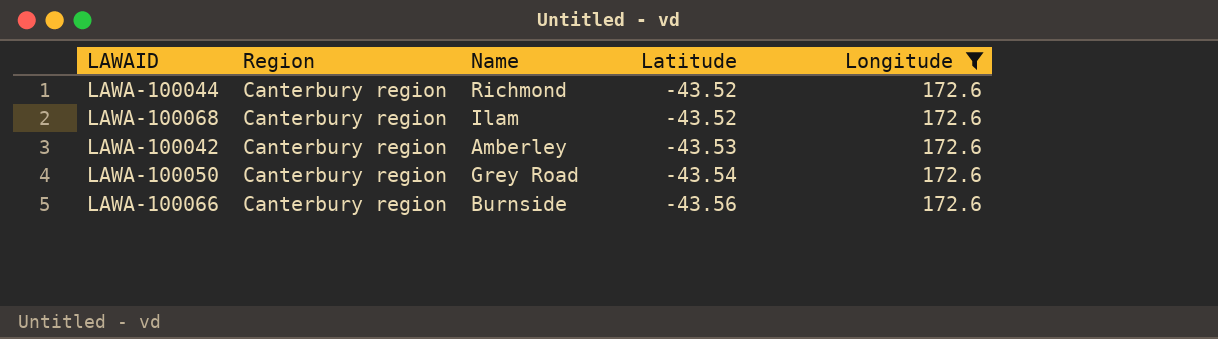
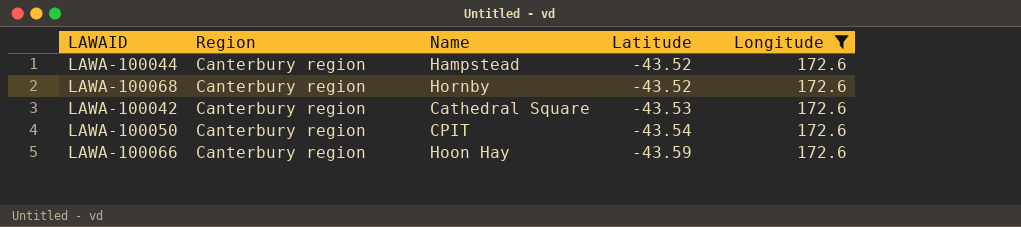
LAWA-100044 | Name: Richmond -> Hampstead
LAWA-100068 | Name: Ilam -> Hornby
LAWA-100042 | Name: Amberley -> Cathedral Square
LAWA-100050 | Name: Grey Road -> CPIT
LAWA-100066 | Name: Burnside -> Hoon Hay
LAWA-100066 | Latitude: -43.56 -> -43.59

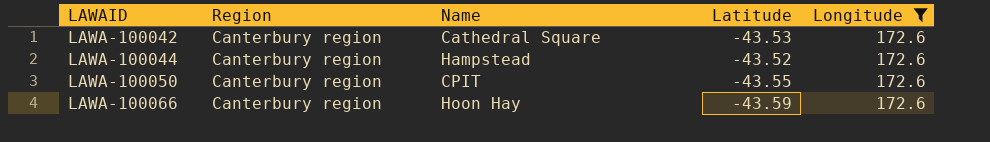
row order: Latitude descending -> LAWAID ascending
row LAWA-100068: Canterbury region | Hornby | -43.52 | 172.6 -> none
LAWA-100050 | Latitude: -43.54 -> -43.55

